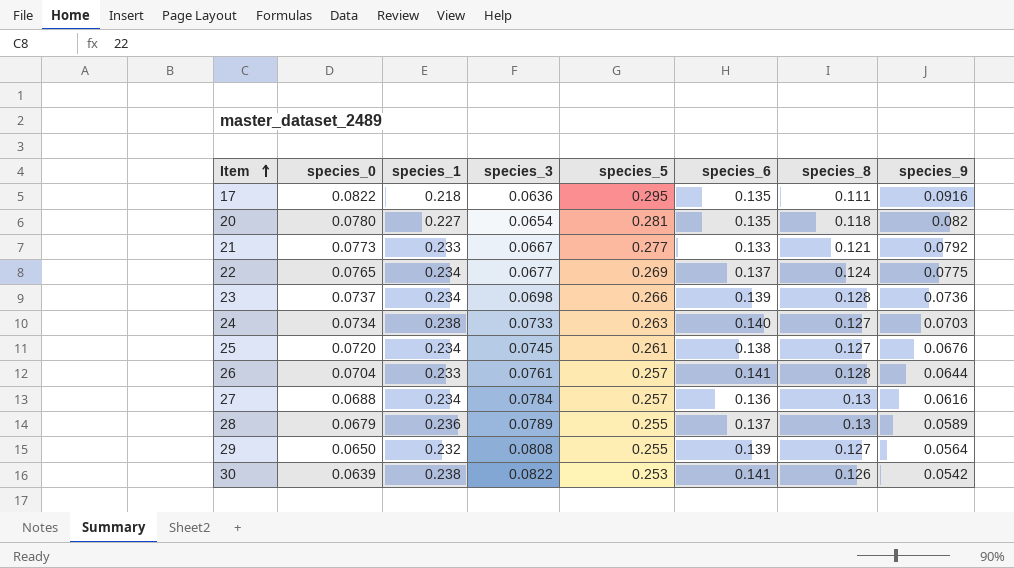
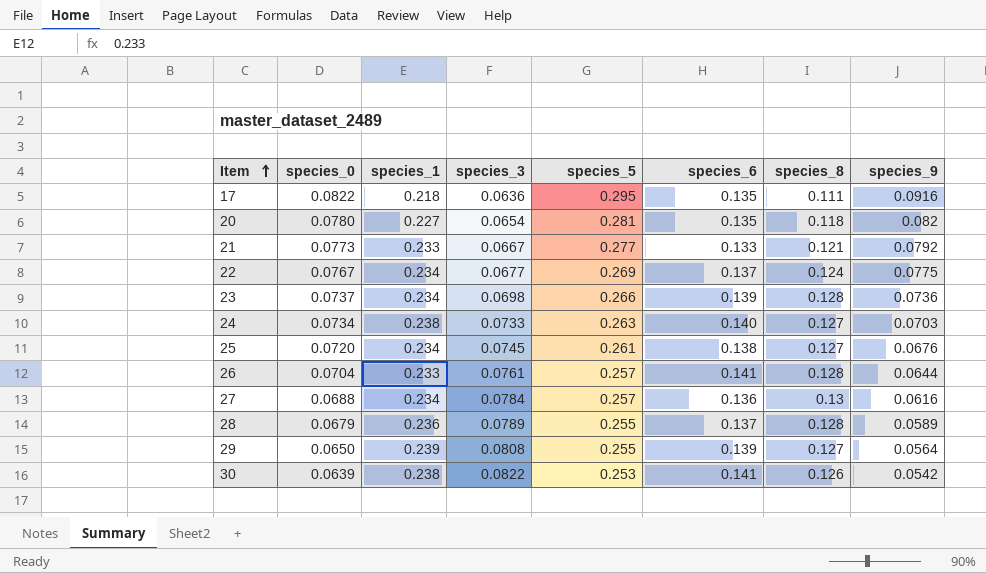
22 | species_0: 0.0765 -> 0.0767
28 | species_8: 0.13 -> 0.128
29 | species_1: 0.232 -> 0.239

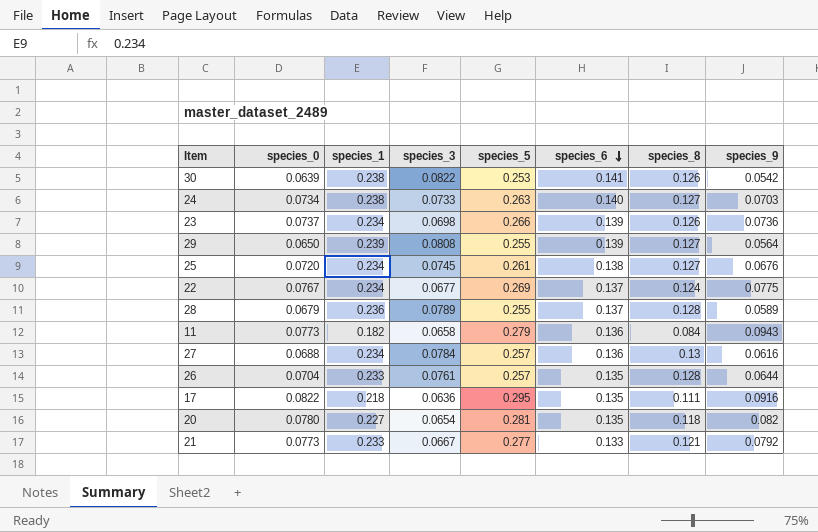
row order: Item ascending -> species_6 descending
23 | species_8: 0.128 -> 0.126
row 11: none -> 0.0773 | 0.182 | 0.0658 | 0.279 | 0.136 | 0.084 | 0.0943
26 | species_6: 0.141 -> 0.135

